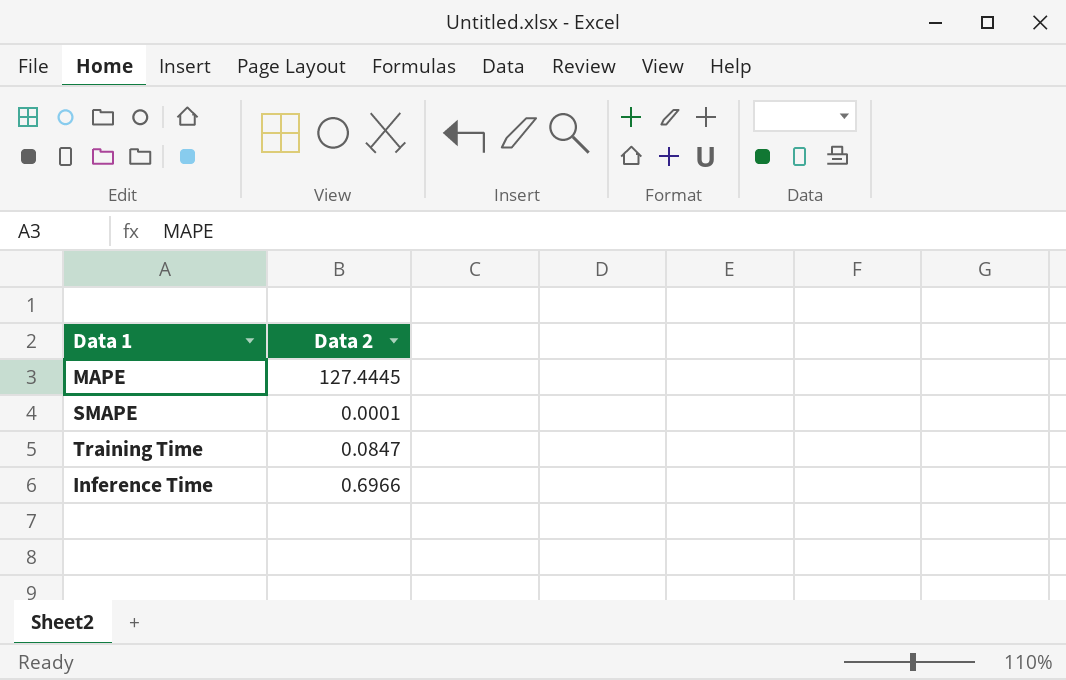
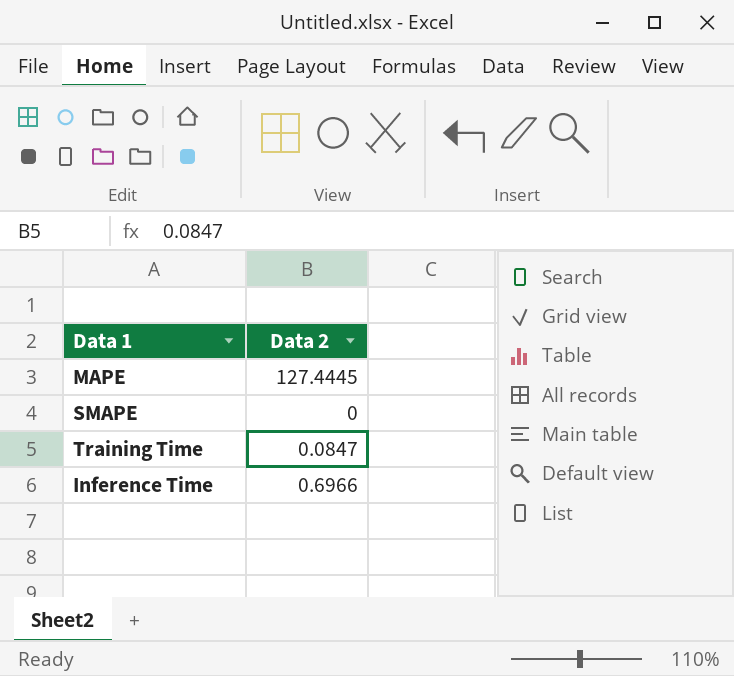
SMAPE | Data 2: 0.0001 -> 0

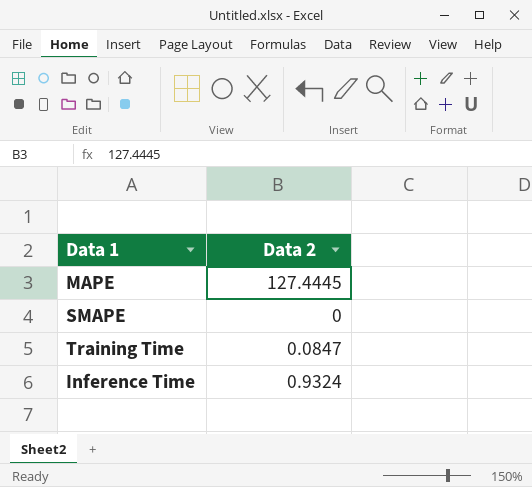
Inference Time | Data 2: 0.6966 -> 0.9324

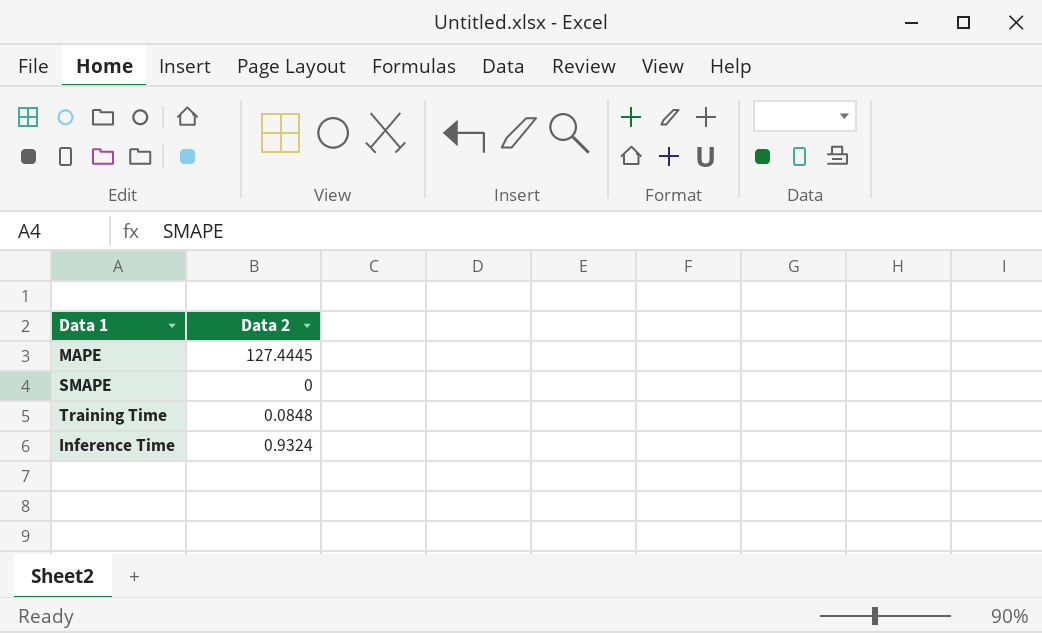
Training Time | Data 2: 0.0847 -> 0.0848

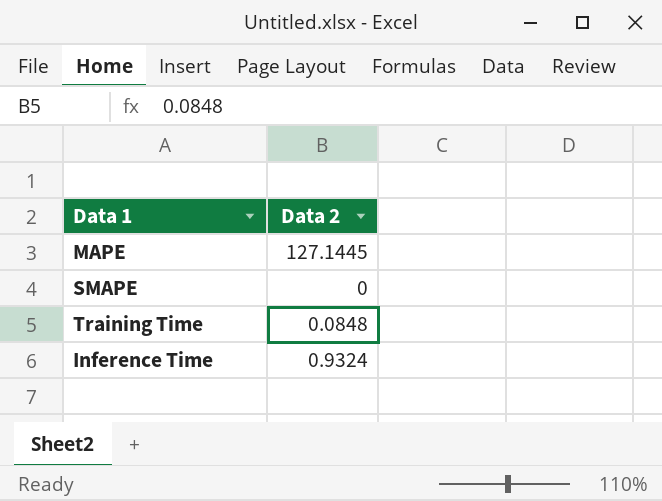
MAPE | Data 2: 127.4445 -> 127.1445

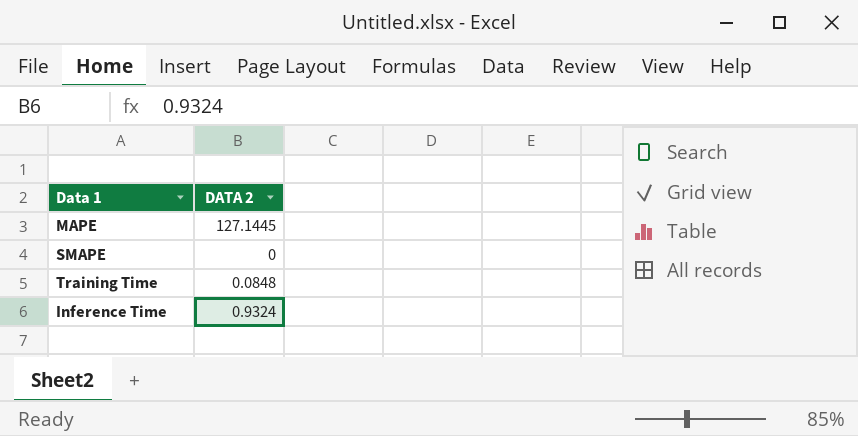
column name: Data 2 -> DATA 2

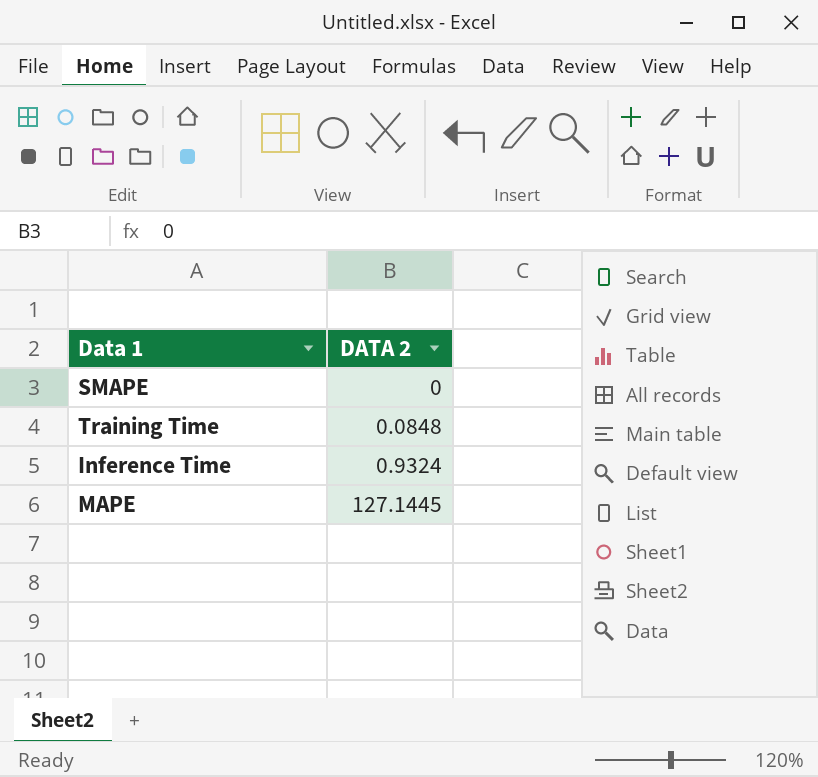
row order: none -> DATA 2 ascending

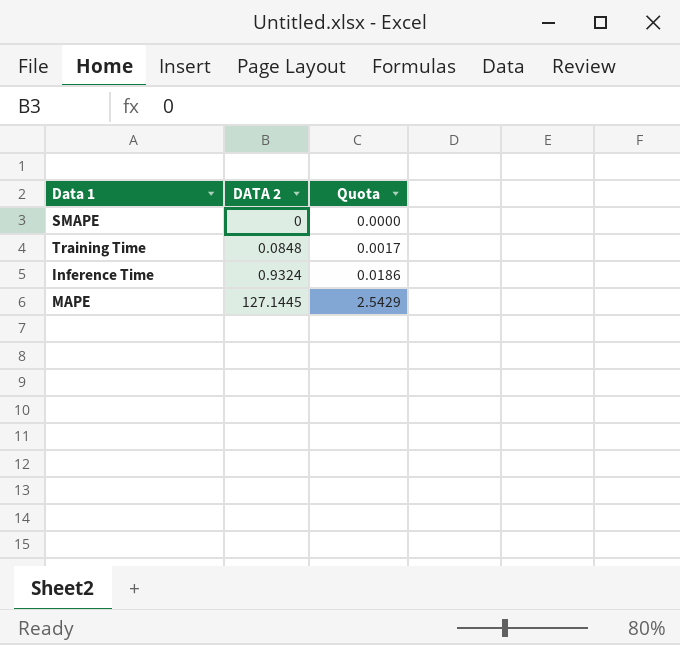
column Quota | formula: none -> [DATA 2] * 0.02

